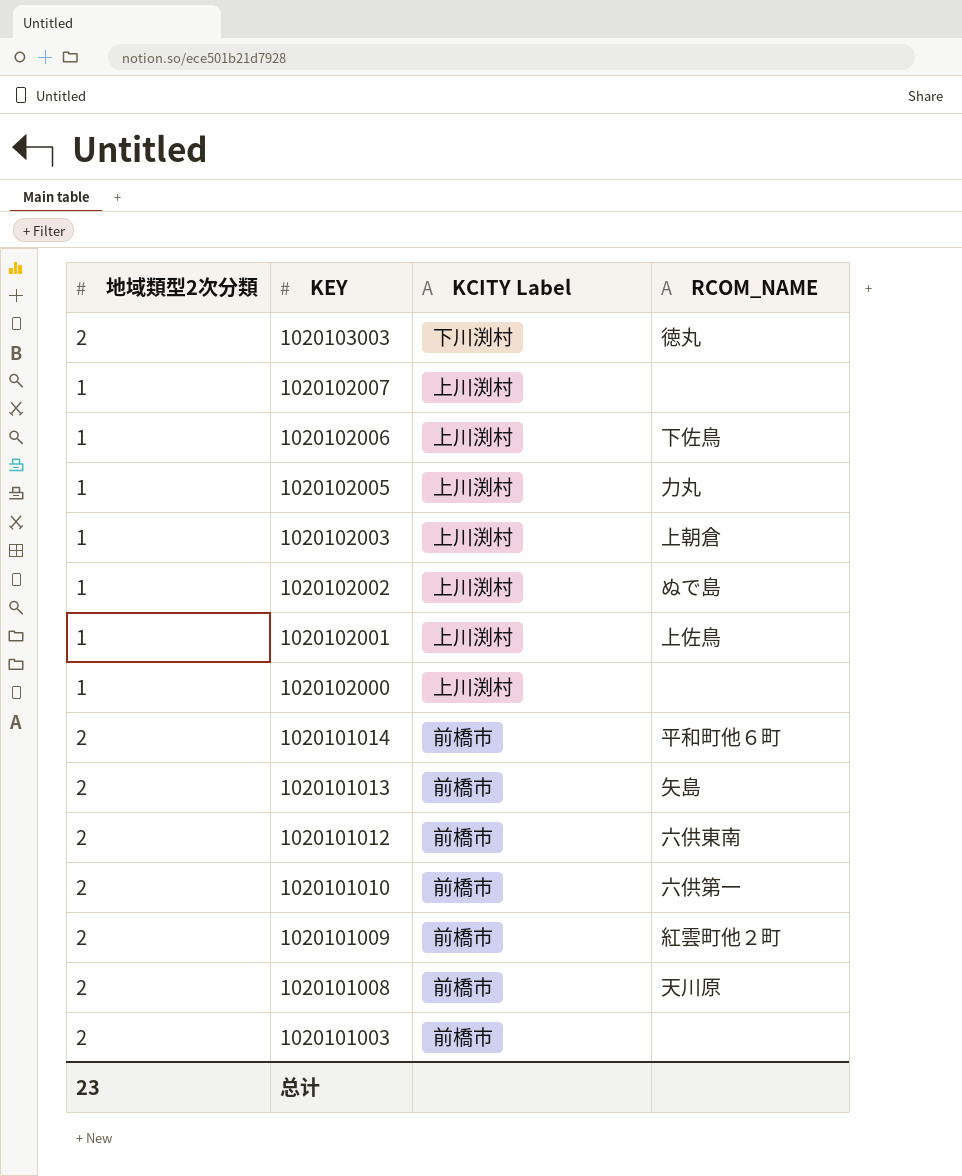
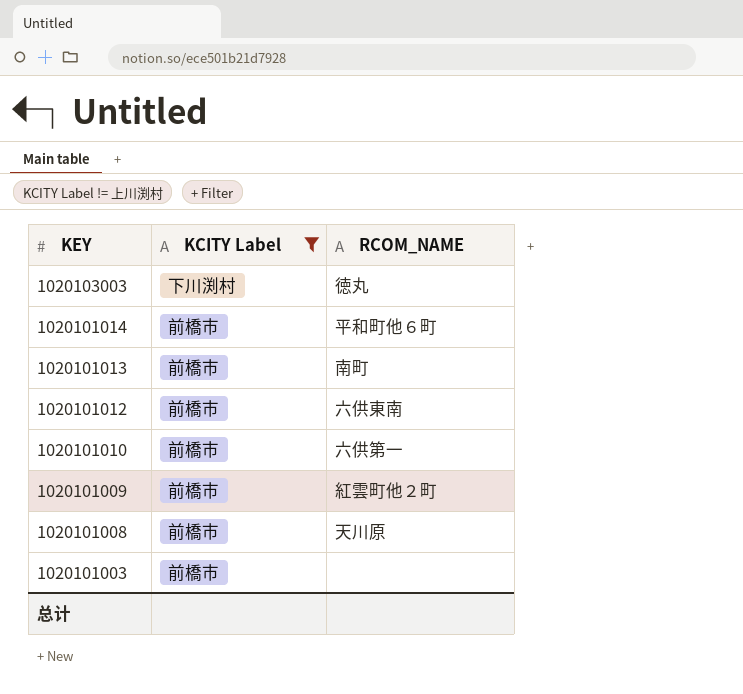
filter: none -> KCITY Label != 上川渕村
column 地域類型2次分類 | position: 1 -> none
1020101013 | RCOM_NAME: 矢島 -> 南町

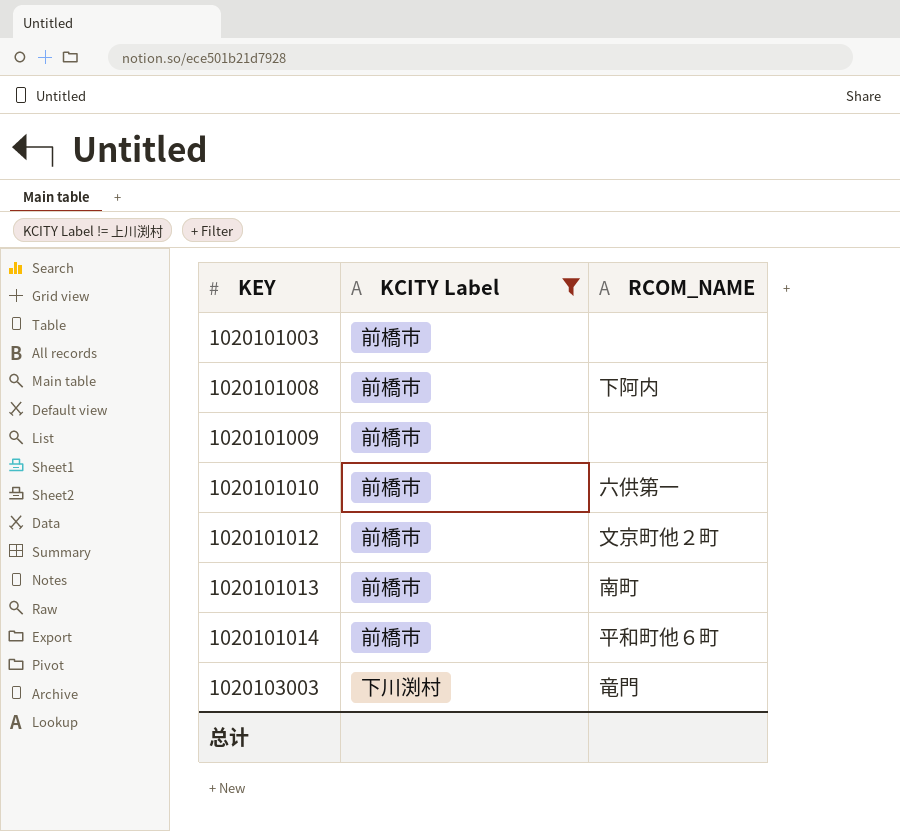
row order: KEY descending -> KEY ascending
1020101008 | RCOM_NAME: 天川原 -> 下阿内
1020101009 | RCOM_NAME: 紅雲町他２町 -> none
1020101012 | RCOM_NAME: 六供東南 -> 文京町他２町
1020103003 | RCOM_NAME: 徳丸 -> 竜門

